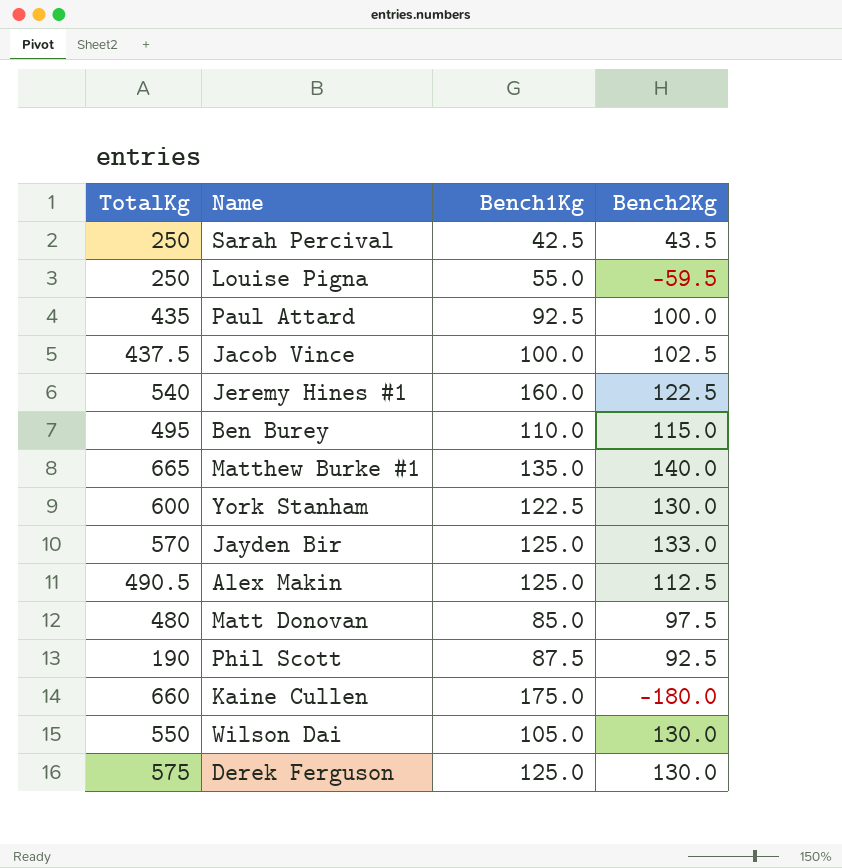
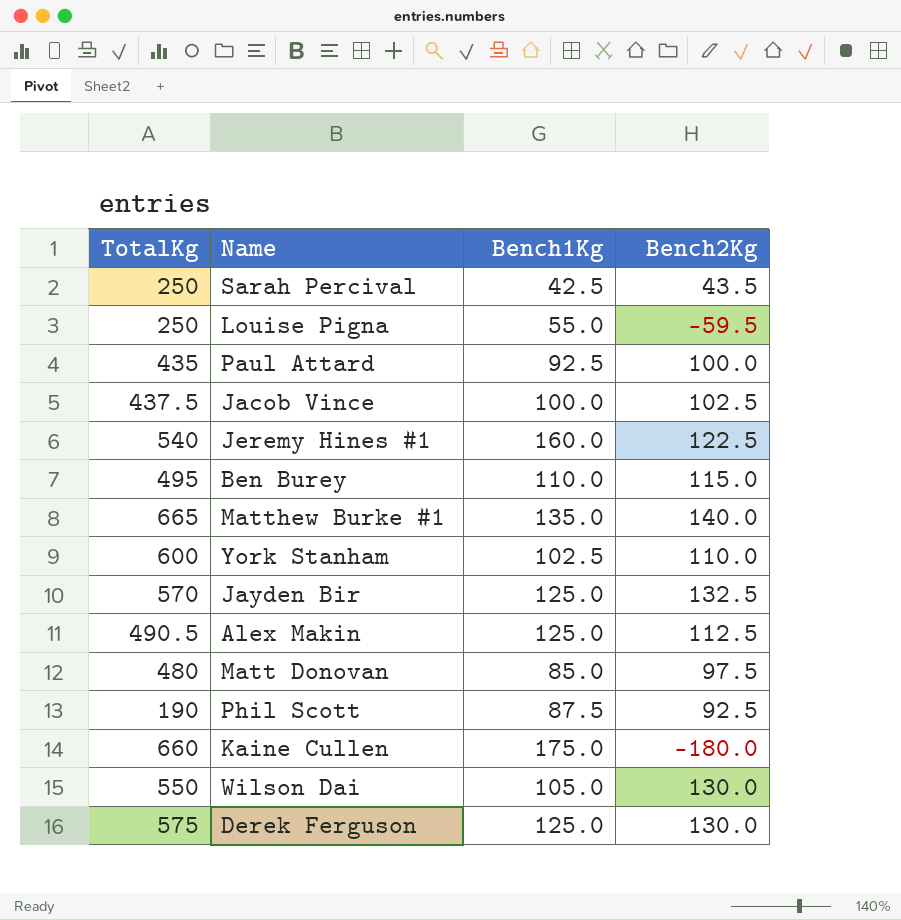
York Stanham | Bench1Kg: 122.5 -> 102.5
York Stanham | Bench2Kg: 130.0 -> 110.0
Jayden Bir | Bench2Kg: 133.0 -> 132.5

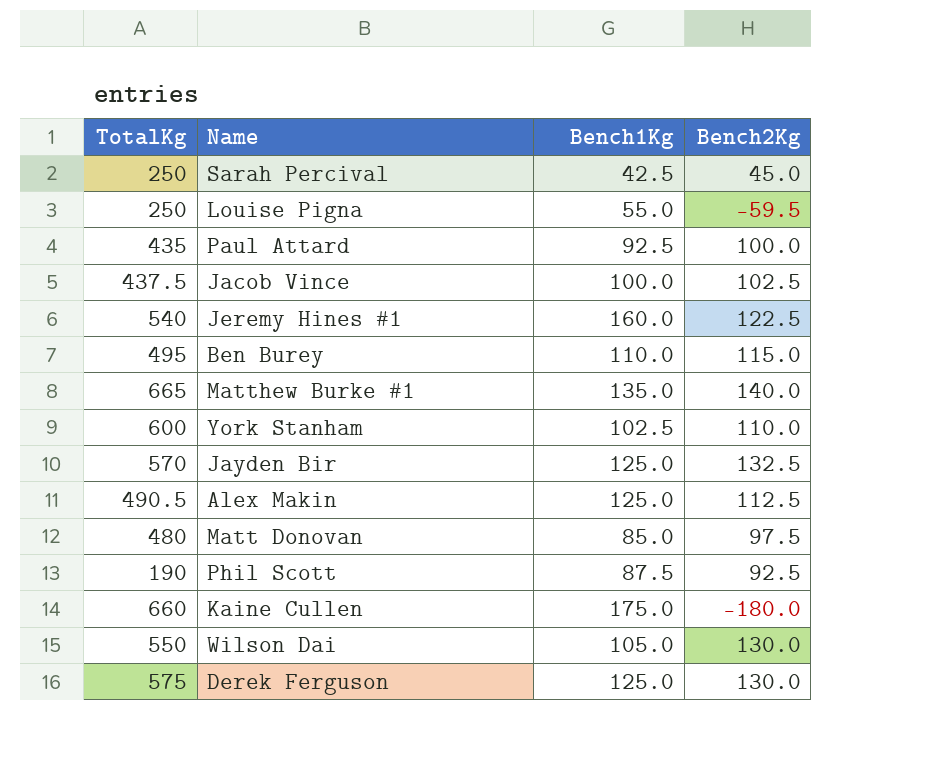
Sarah Percival | Bench2Kg: 43.5 -> 45.0

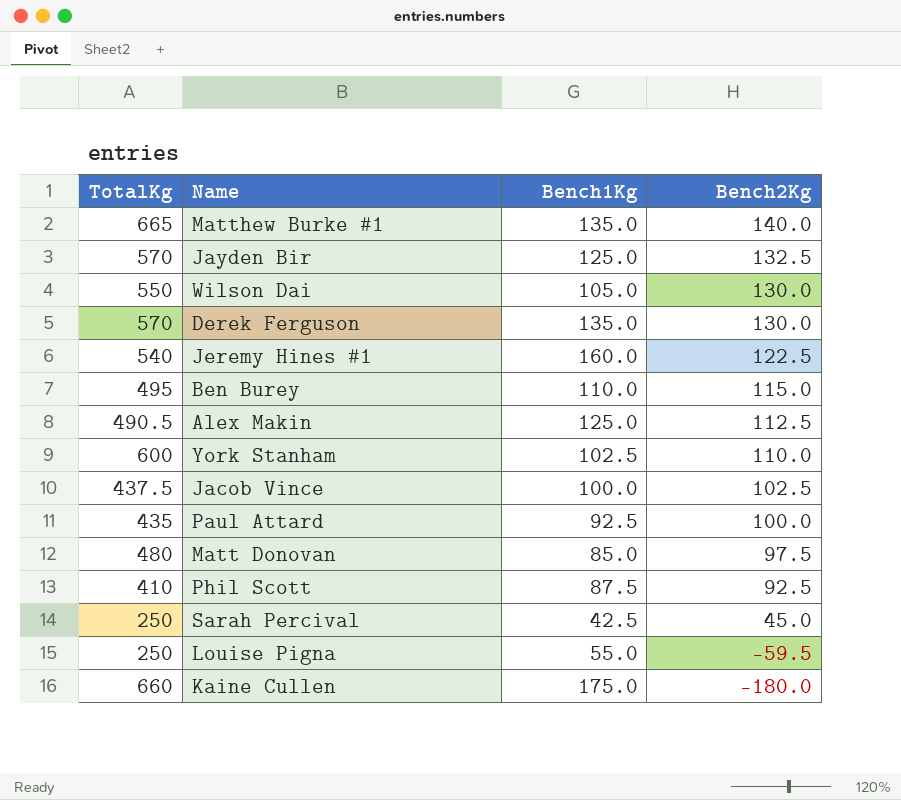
row order: none -> Bench2Kg descending
Derek Ferguson | TotalKg: 575 -> 570
Derek Ferguson | Bench1Kg: 125.0 -> 135.0
Phil Scott | TotalKg: 190 -> 410

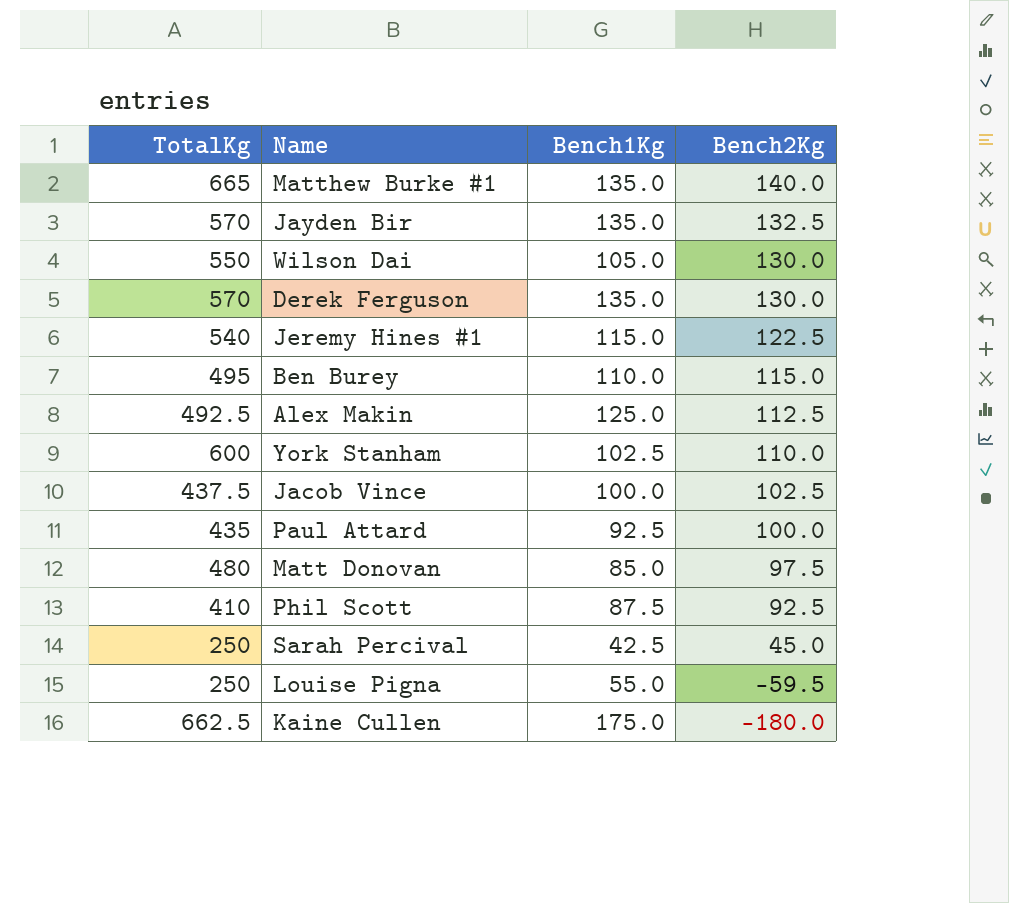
Jayden Bir | Bench1Kg: 125.0 -> 135.0
Jeremy Hines #1 | Bench1Kg: 160.0 -> 115.0
Alex Makin | TotalKg: 490.5 -> 492.5
Kaine Cullen | TotalKg: 660 -> 662.5

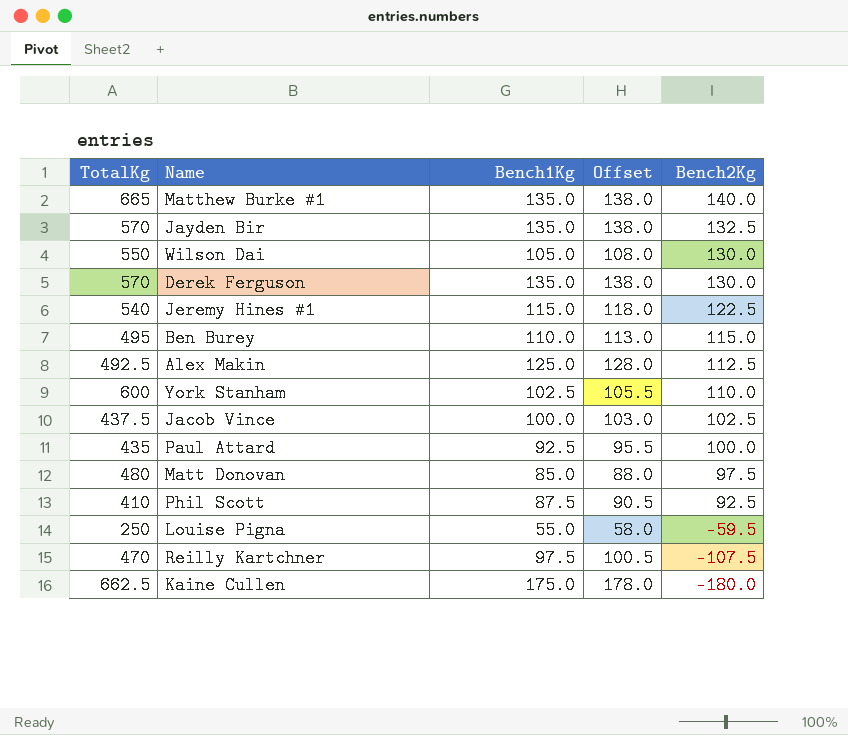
column Offset | formula: none -> [Bench1Kg] + 3
row Sarah Percival: 250 | 42.5 | 45.0 -> none
row Reilly Kartchner: none -> 470 | 97.5 | 100.5 | -107.5

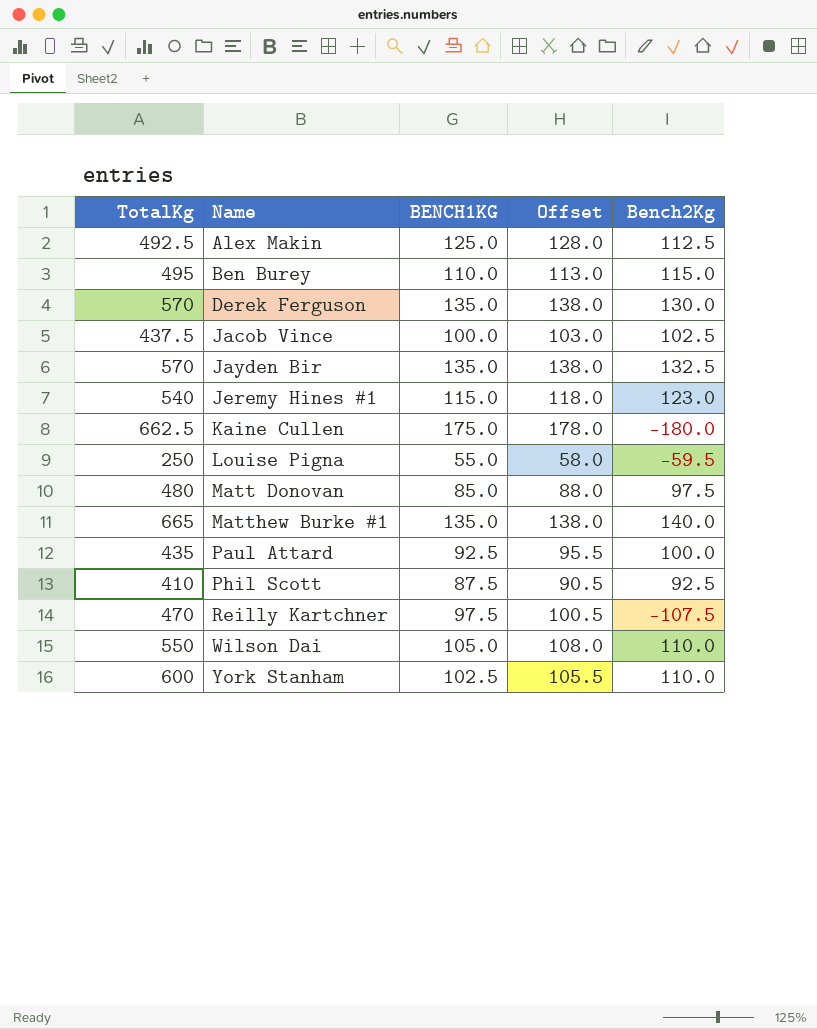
row order: Bench2Kg descending -> Name ascending
column name: Bench1Kg -> BENCH1KG
Jeremy Hines #1 | Bench2Kg: 122.5 -> 123.0
Wilson Dai | Bench2Kg: 130.0 -> 110.0

